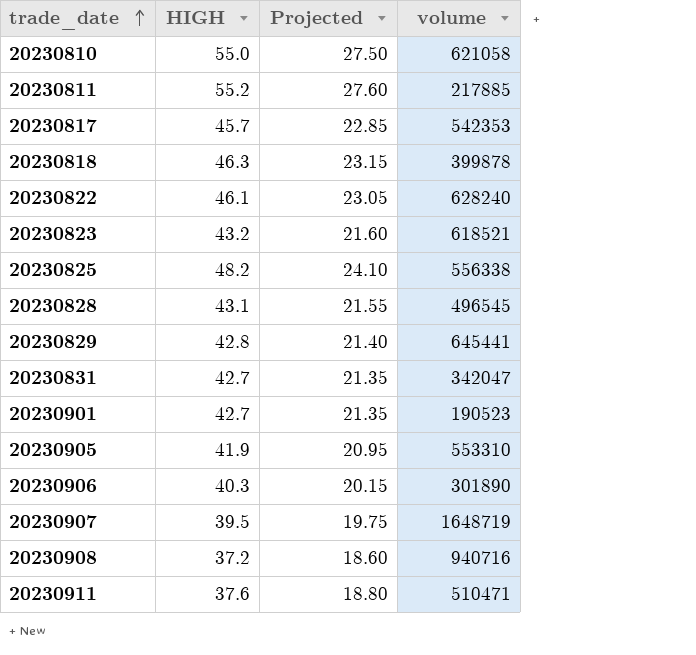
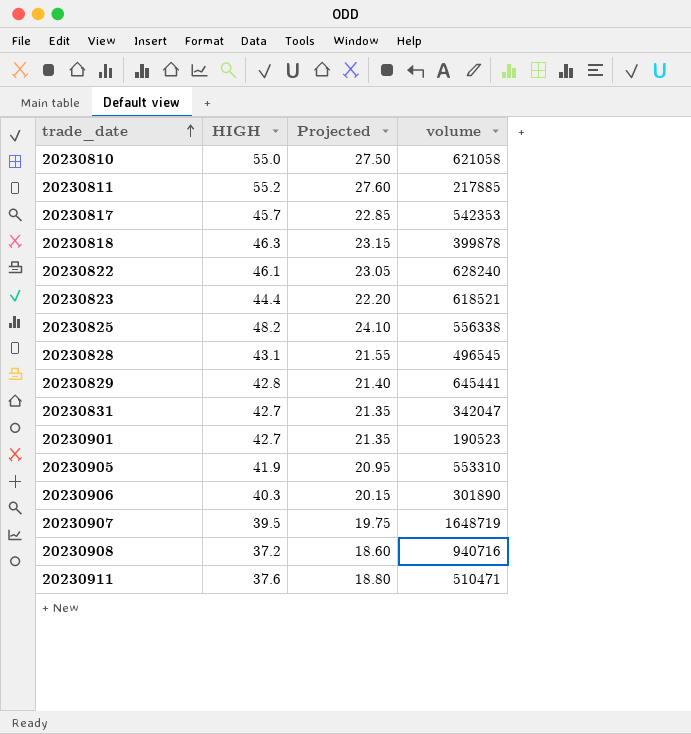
20230823 | HIGH: 43.2 -> 44.4
20230823 | Projected: 21.60 -> 22.20

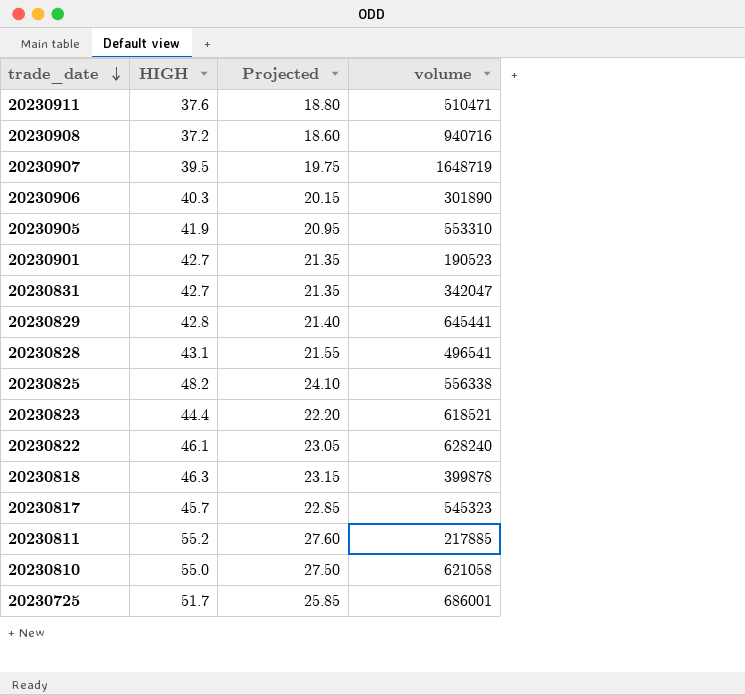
row order: trade_date ascending -> trade_date descending
20230828 | volume: 496545 -> 496541
20230817 | volume: 542353 -> 545323
row 20230725: none -> 51.7 | 25.85 | 686001

